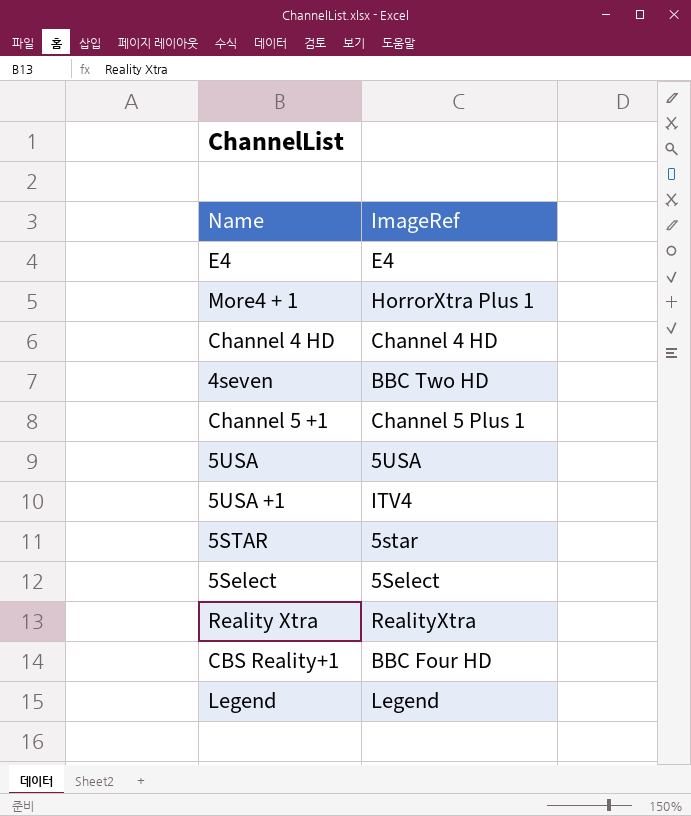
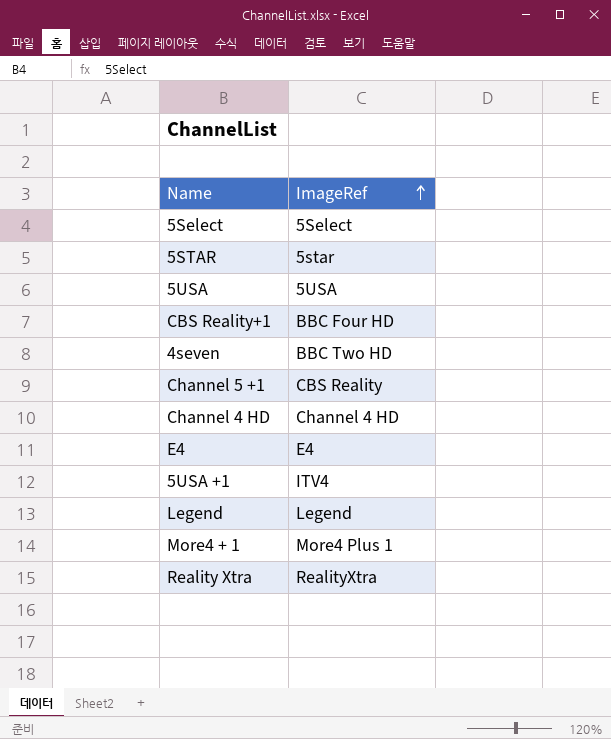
row order: none -> ImageRef ascending
Channel 5 +1 | ImageRef: Channel 5 Plus 1 -> CBS Reality
More4 + 1 | ImageRef: HorrorXtra Plus 1 -> More4 Plus 1

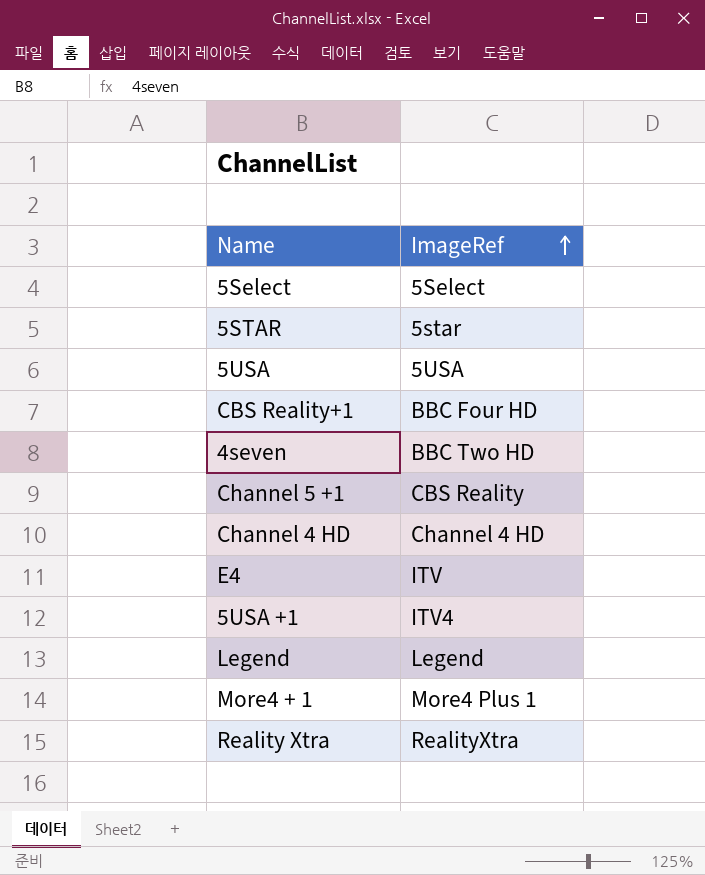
E4 | ImageRef: E4 -> ITV

